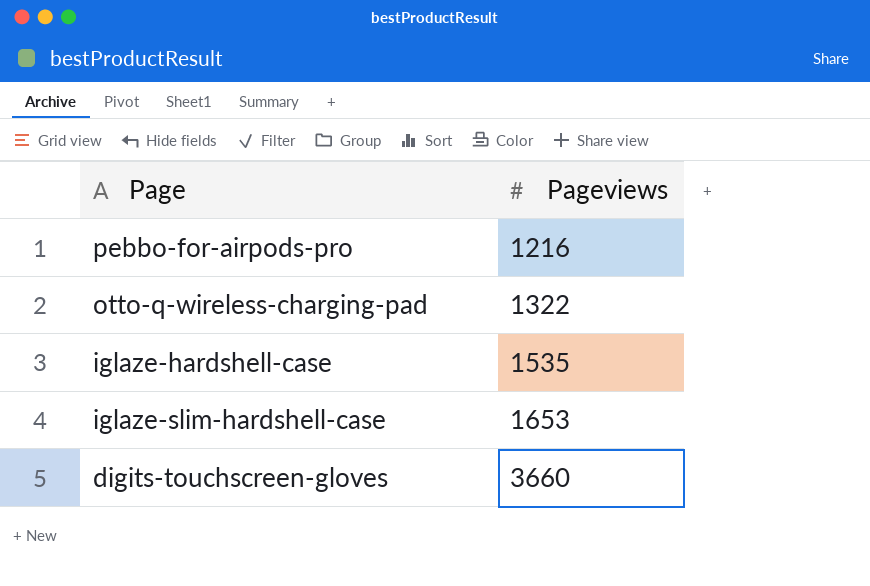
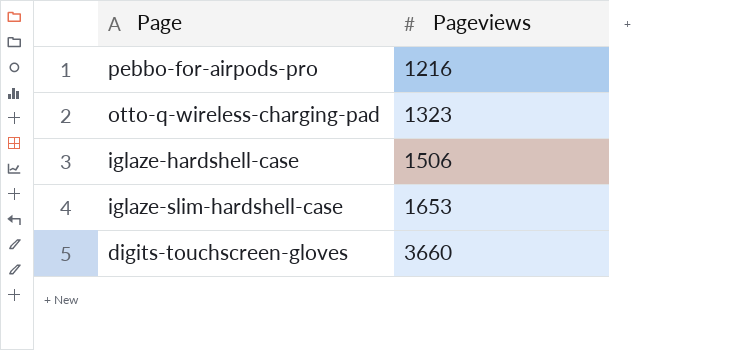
otto-q-wireless-charging-pad | Pageviews: 1322 -> 1323
iglaze-hardshell-case | Pageviews: 1535 -> 1506

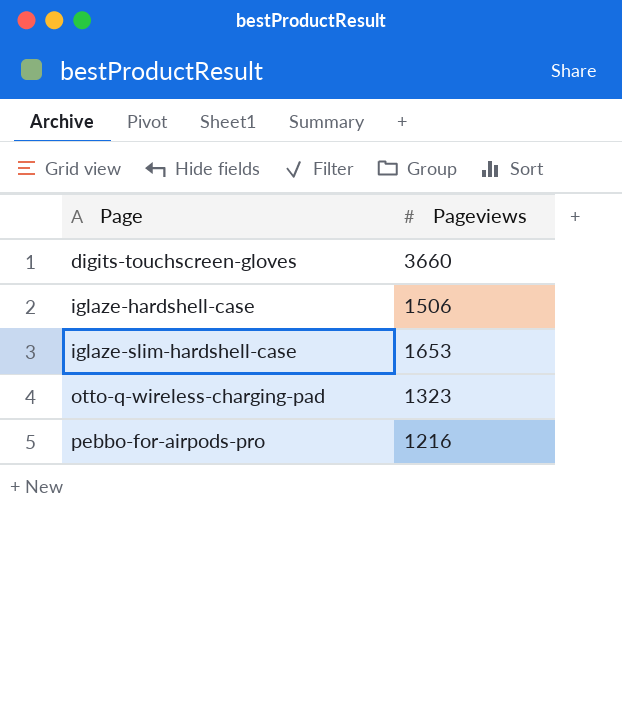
row order: Pageviews ascending -> Page ascending

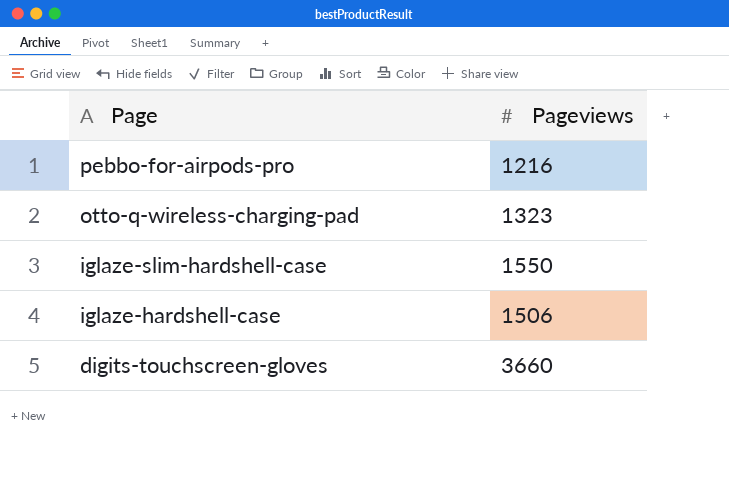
row order: Page ascending -> Page descending
iglaze-slim-hardshell-case | Pageviews: 1653 -> 1550

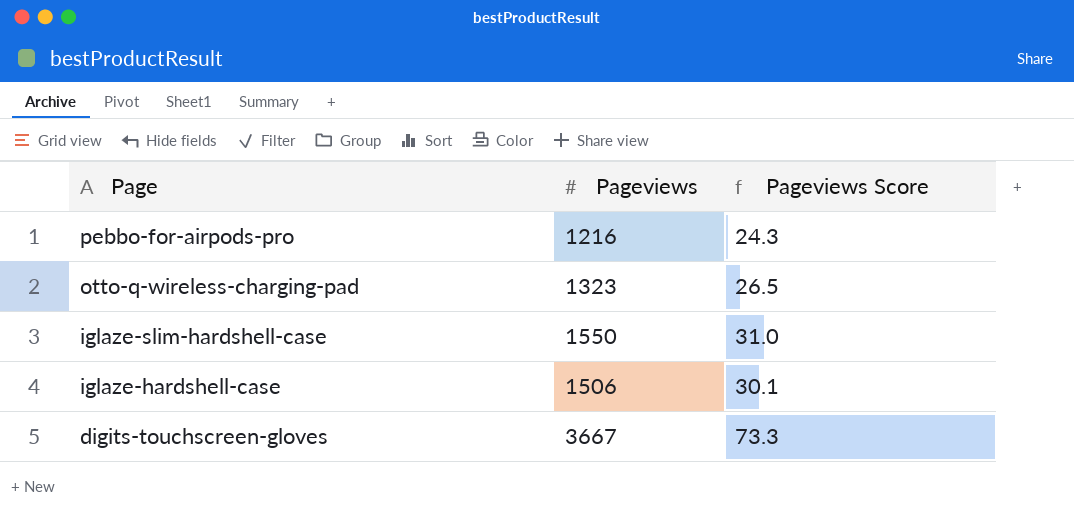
column Pageviews Score | formula: none -> [Pageviews] * 0.02
digits-touchscreen-gloves | Pageviews: 3660 -> 3667

